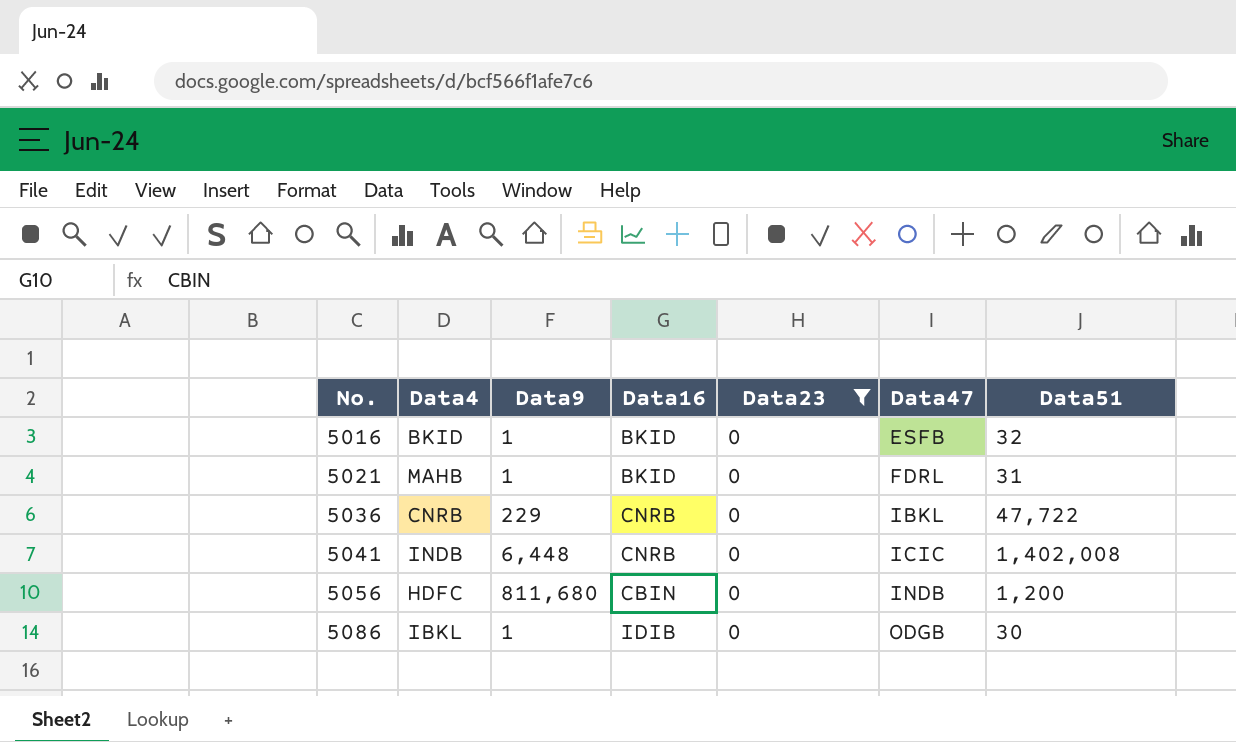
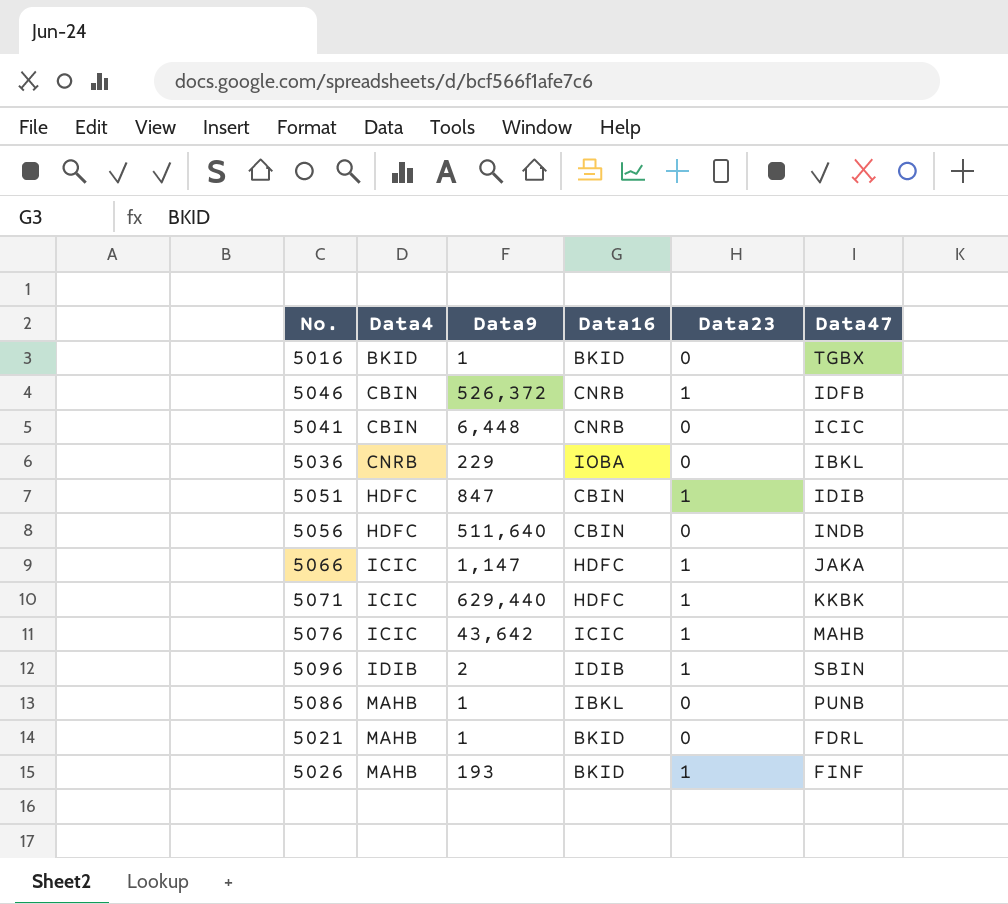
filter: Data23 = 0 -> none
row order: No. ascending -> Data4 ascending
column Data51 | position: 7 -> none
5016 | Data47: ESFB -> TGBX
5041 | Data4: INDB -> CBIN
5036 | Data16: CNRB -> IOBA
5056 | Data9: 811,680 -> 511,640
5086 | Data4: IBKL -> MAHB
5086 | Data16: IDIB -> IBKL
5086 | Data47: ODGB -> PUNB

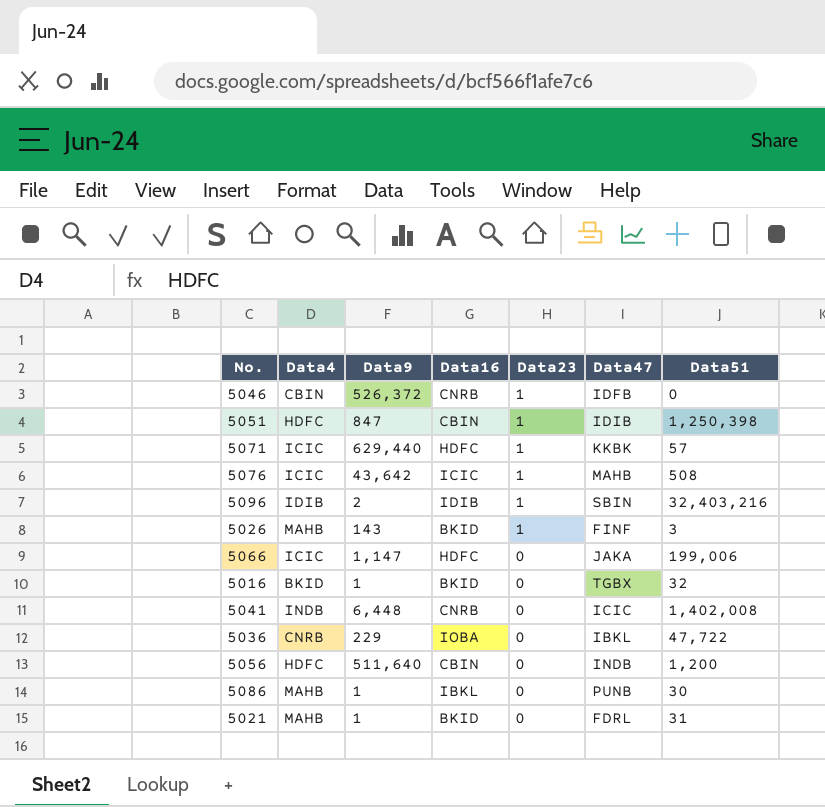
row order: Data4 ascending -> Data23 descending
column Data51 | position: none -> 7
5026 | Data9: 193 -> 143
5066 | Data23: 1 -> 0
5041 | Data4: CBIN -> INDB

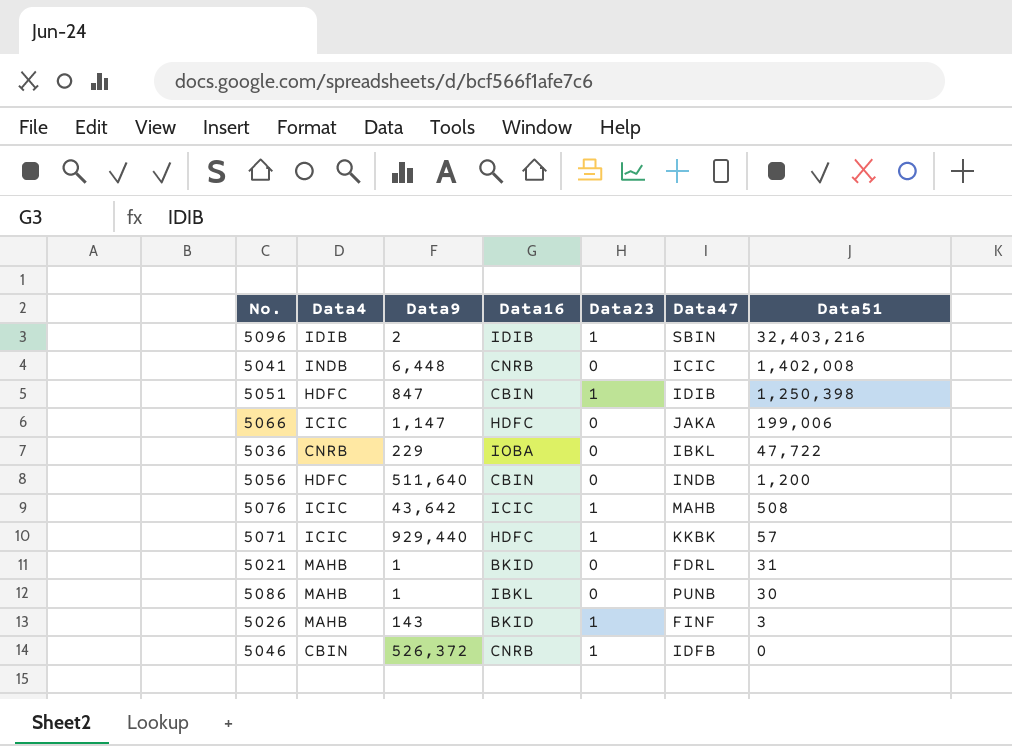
row order: Data23 descending -> Data51 descending
row 5016: BKID | 1 | BKID | 0 | TGBX | 32 -> none
5071 | Data9: 629,440 -> 929,440

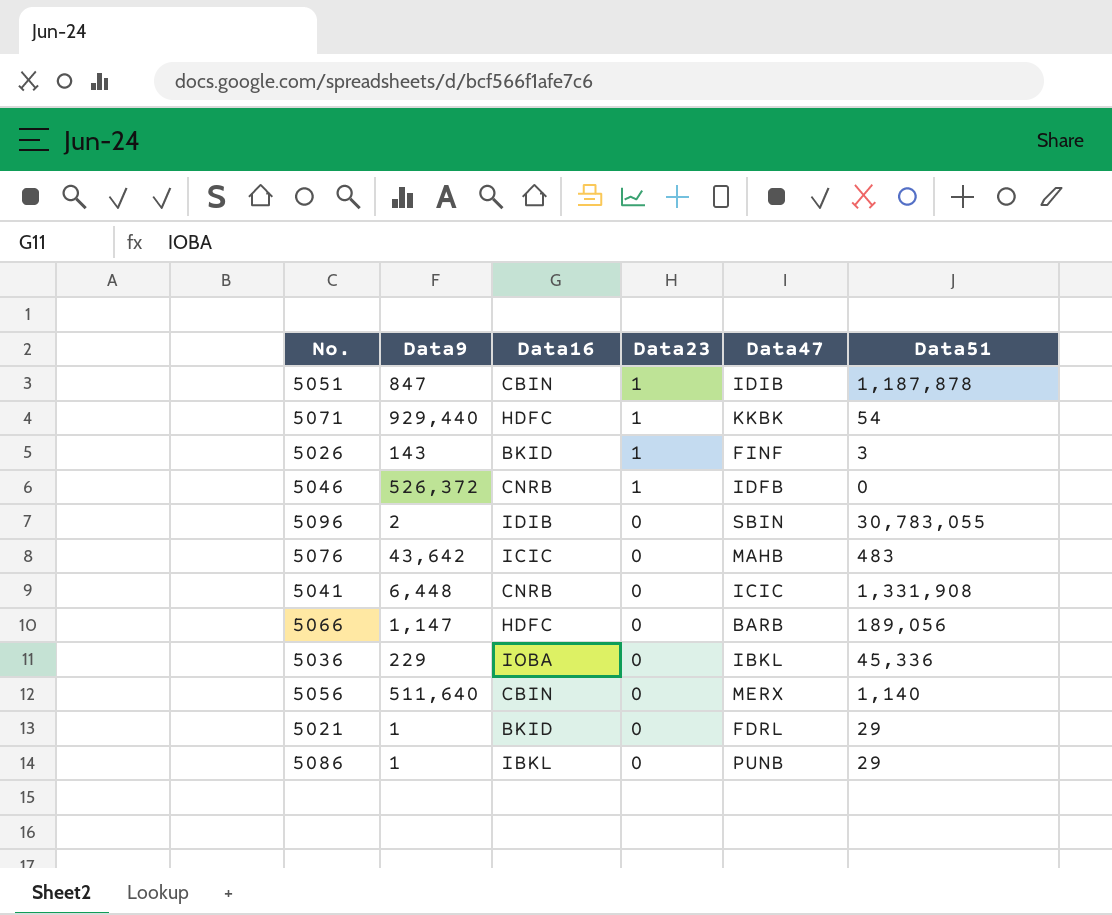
row order: Data51 descending -> Data23 descending
column Data4 | position: 2 -> none
5051 | Data51: 1,250,398 -> 1,187,878
5071 | Data51: 57 -> 54
5096 | Data23: 1 -> 0
5096 | Data51: 32,403,216 -> 30,783,055
5076 | Data23: 1 -> 0
5076 | Data51: 508 -> 483
5041 | Data51: 1,402,008 -> 1,331,908
5066 | Data47: JAKA -> BARB
5066 | Data51: 199,006 -> 189,056
5036 | Data51: 47,722 -> 45,336
5056 | Data47: INDB -> MERX
5056 | Data51: 1,200 -> 1,140
5021 | Data51: 31 -> 29
5086 | Data51: 30 -> 29

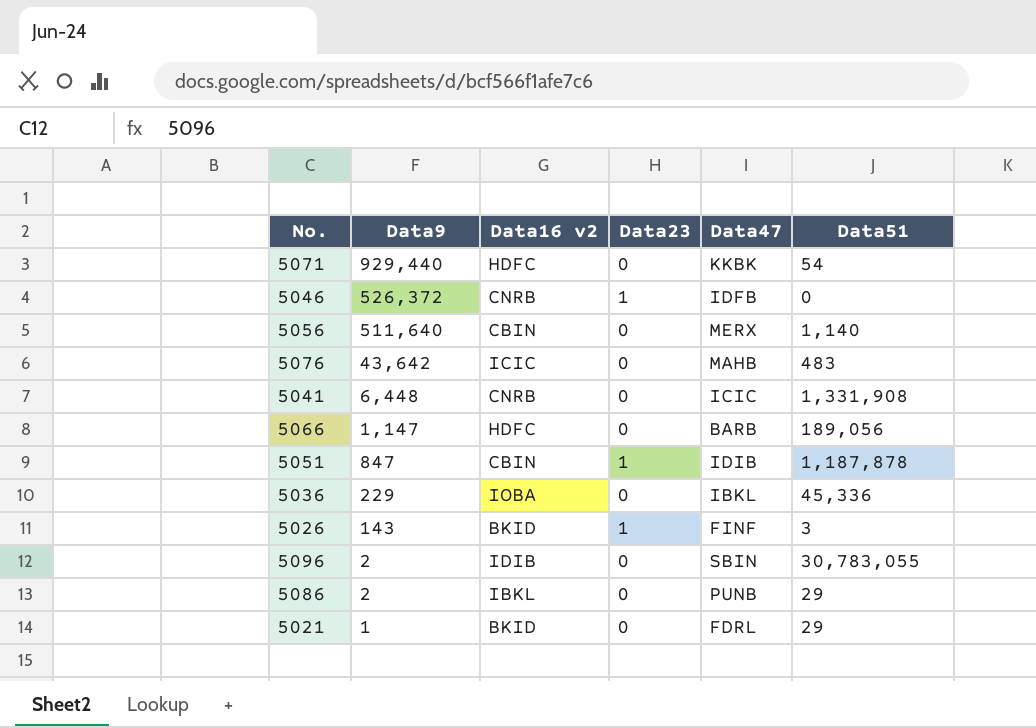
row order: Data23 descending -> Data9 descending
column name: Data16 -> Data16 v2
5071 | Data23: 1 -> 0
5086 | Data9: 1 -> 2

